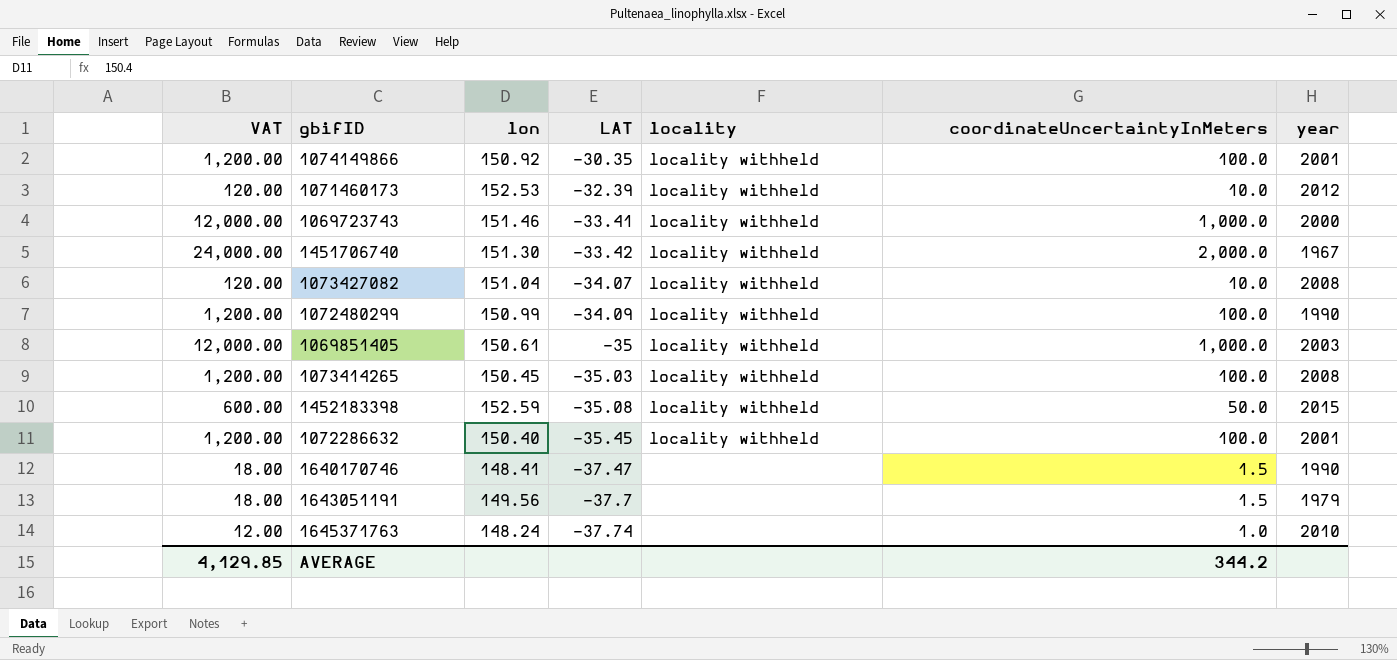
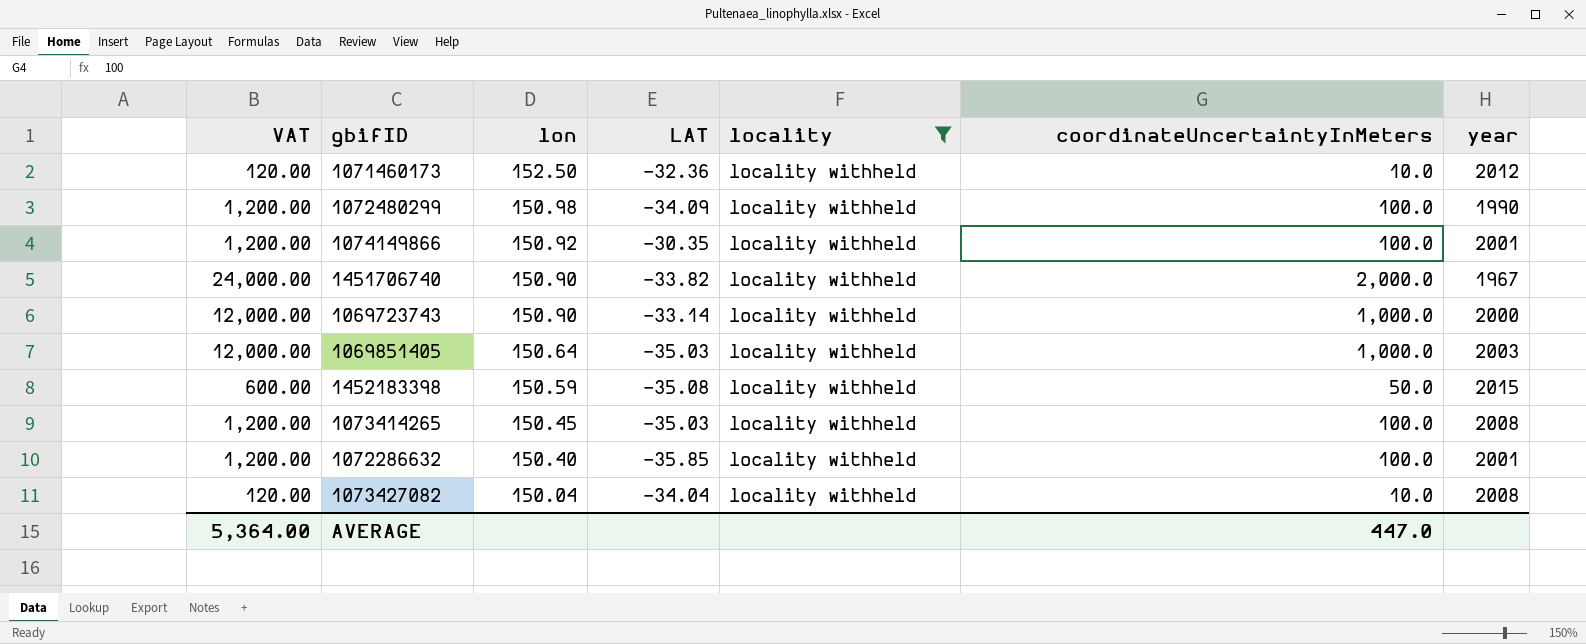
filter: none -> locality = locality withheld
row order: LAT descending -> lon descending
1071460173 | lon: 152.53 -> 152.50
1071460173 | LAT: -32.39 -> -32.36
1072480299 | lon: 150.99 -> 150.98
1451706740 | lon: 151.30 -> 150.90
1451706740 | LAT: -33.42 -> -33.82
1069723743 | lon: 151.46 -> 150.90
1069723743 | LAT: -33.41 -> -33.14
1069851405 | lon: 150.61 -> 150.64
1069851405 | LAT: -35 -> -35.03
1452183398 | lon: 152.59 -> 150.59
1072286632 | LAT: -35.45 -> -35.85
1073427082 | lon: 151.04 -> 150.04
1073427082 | LAT: -34.07 -> -34.04
AVERAGE | VAT: 4,129.85 -> 5,364.00
AVERAGE | coordinateUncertaintyInMeters: 344.2 -> 447.0

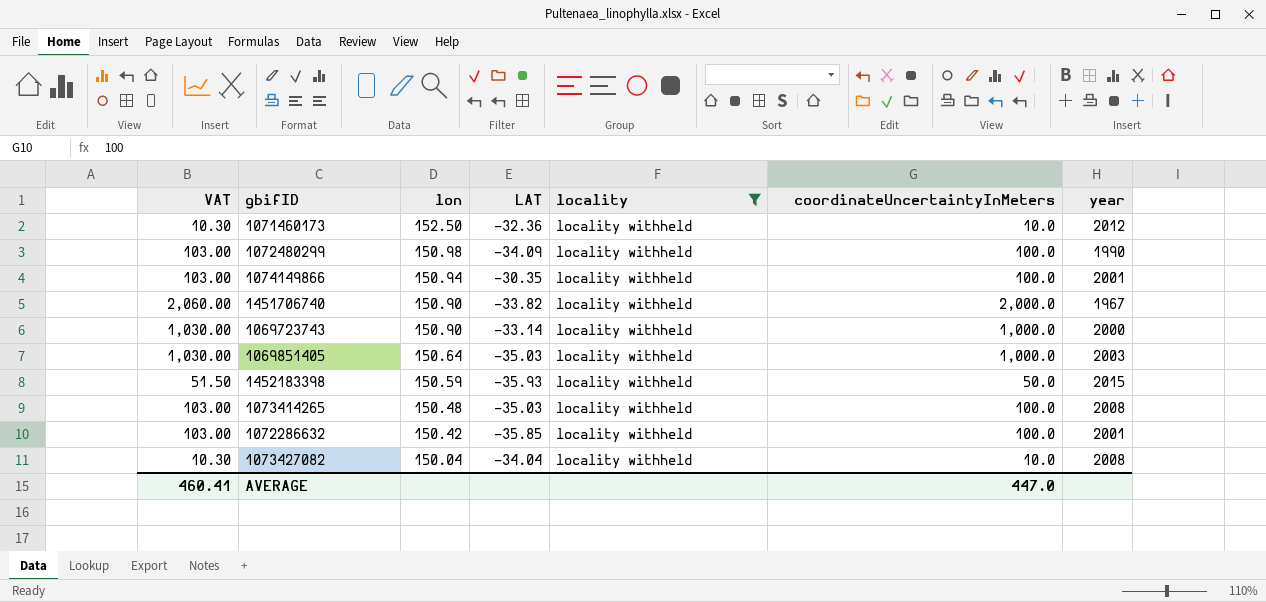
column VAT | formula: [coordinateUncertaintyInMeters] * 12 -> [coordinateUncertaintyInMeters] * 1.03
1074149866 | lon: 150.92 -> 150.94
1452183398 | LAT: -35.08 -> -35.93
1073414265 | lon: 150.45 -> 150.48
1072286632 | lon: 150.40 -> 150.42
AVERAGE | VAT: 5,364.00 -> 460.41

